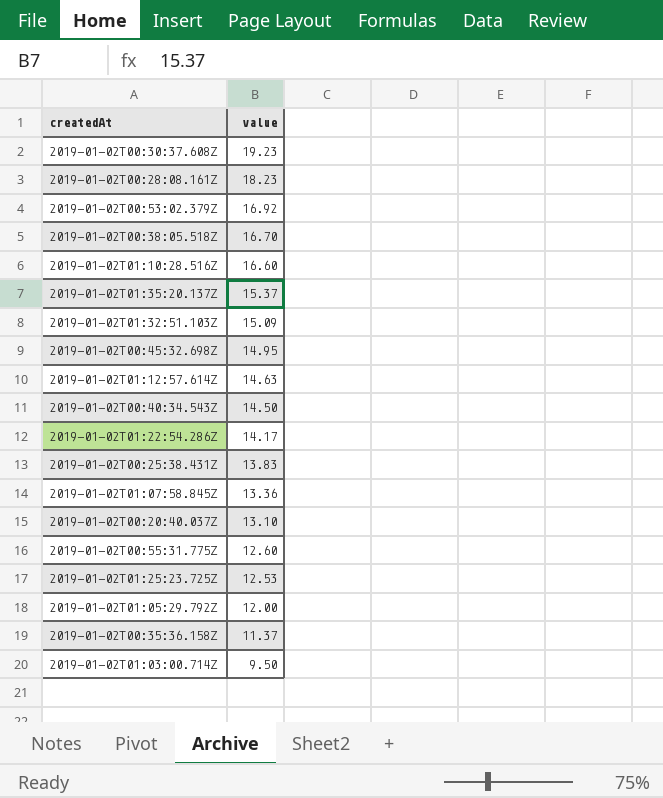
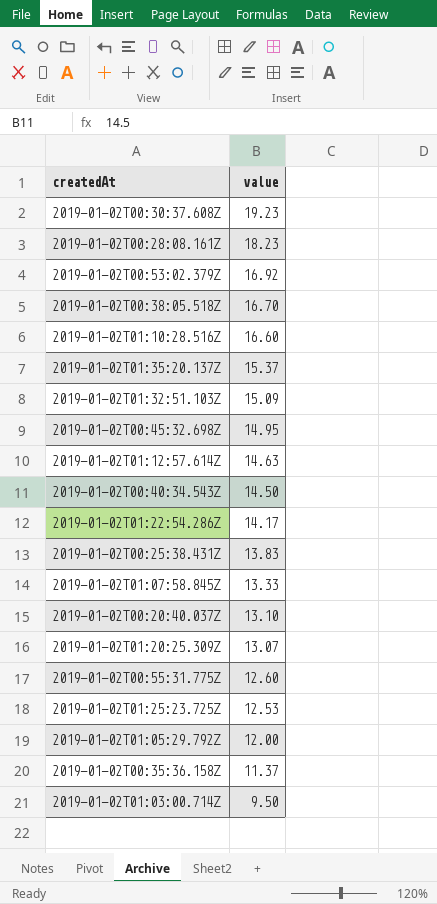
2019-01-02T01:07:58.845Z | value: 13.36 -> 13.33
row 2019-01-02T01:20:25.309Z: none -> 13.07

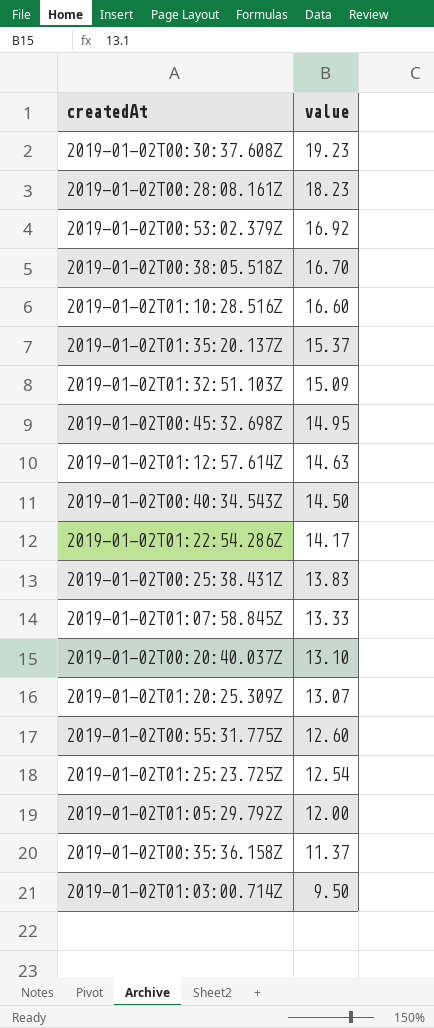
2019-01-02T01:25:23.725Z | value: 12.53 -> 12.54

